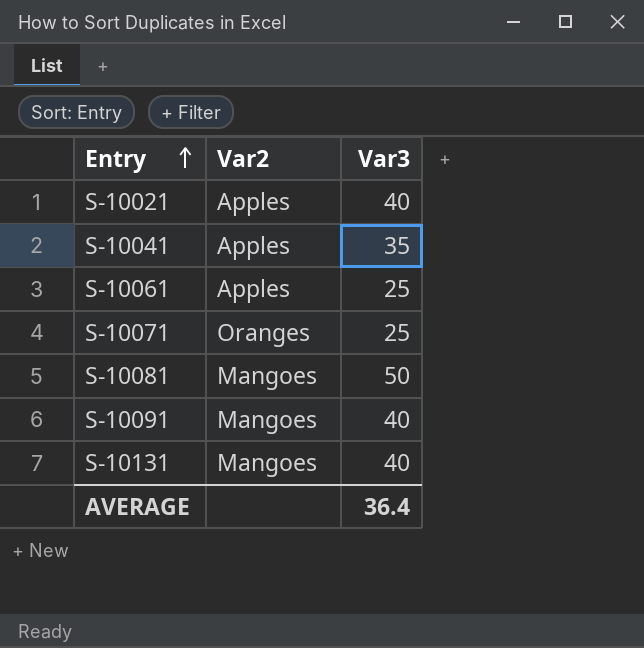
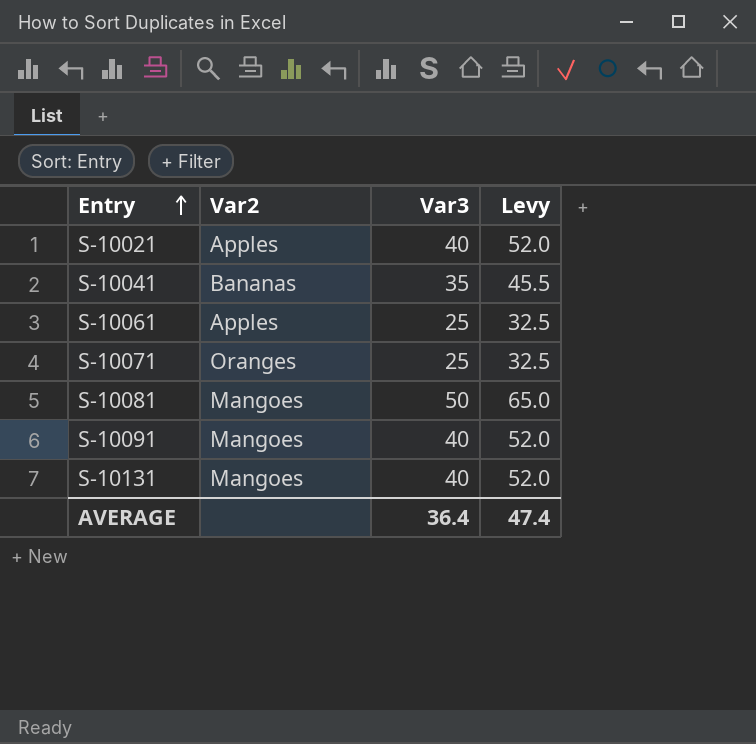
column Levy | formula: none -> [Var3] * 1.3
S-10041 | Var2: Apples -> Bananas

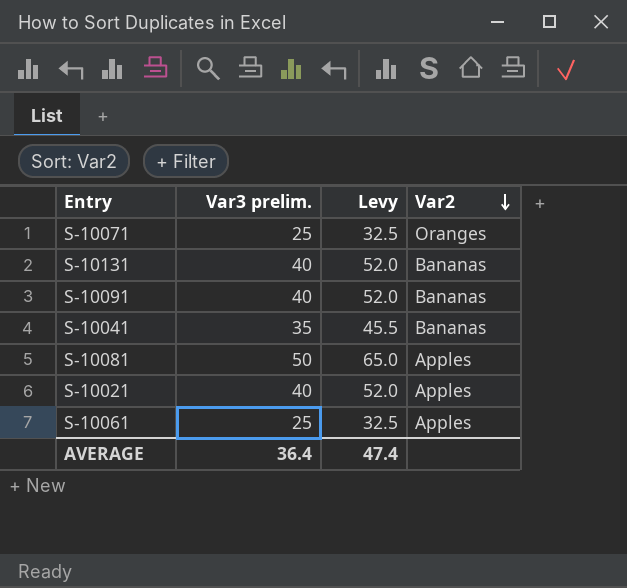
row order: Entry ascending -> Var2 descending
column name: Var3 -> Var3 prelim.
column Var2 | position: 2 -> 4
S-10131 | Var2: Mangoes -> Bananas
S-10091 | Var2: Mangoes -> Bananas
S-10081 | Var2: Mangoes -> Apples

